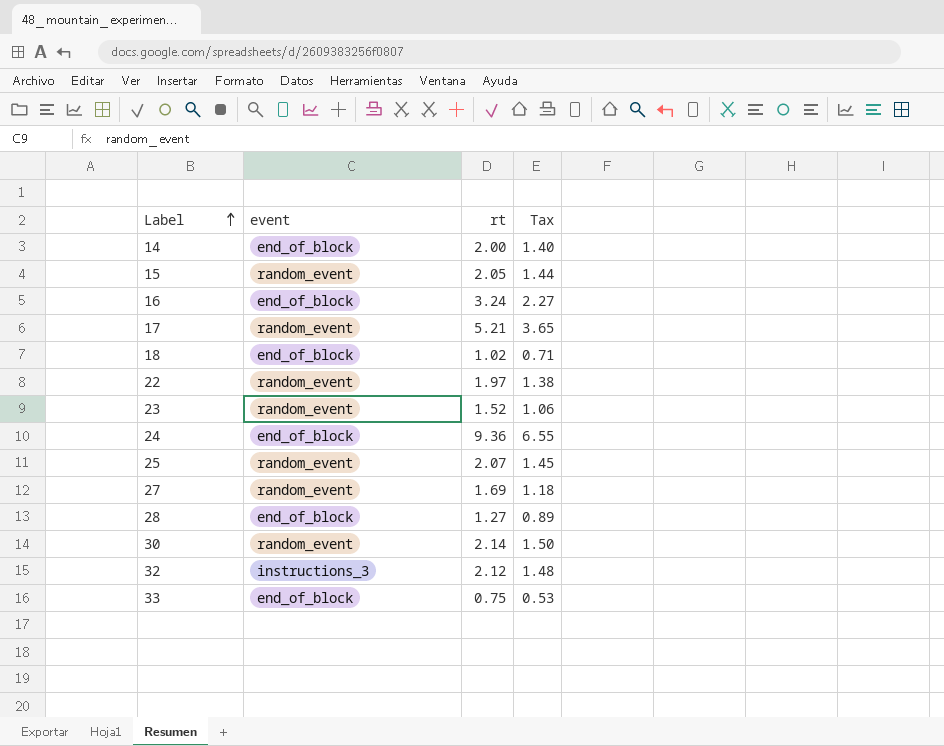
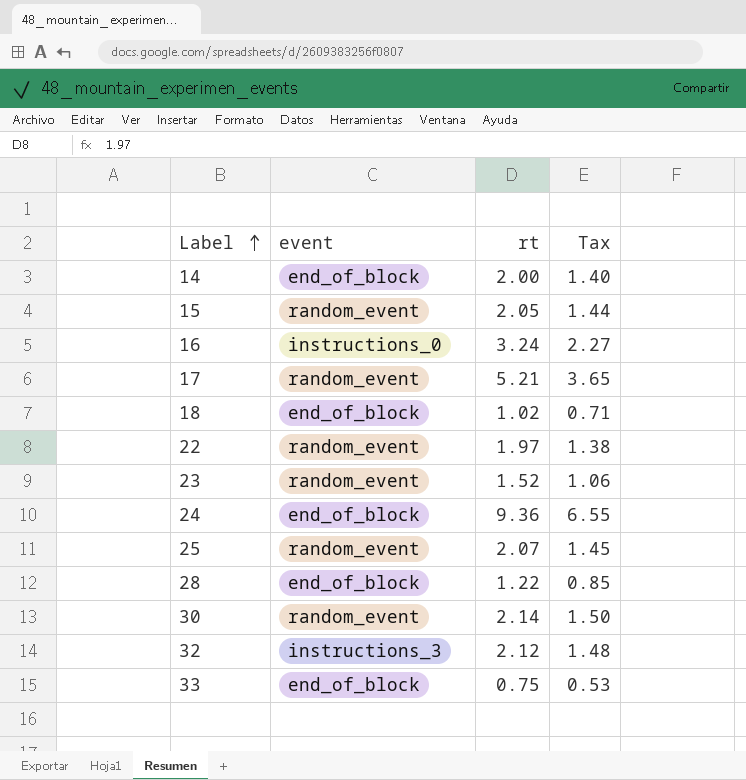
row 27: random_event | 1.69 | 1.18 -> none
16 | event: end_of_block -> instructions_0
28 | rt: 1.27 -> 1.22
28 | Tax: 0.89 -> 0.85

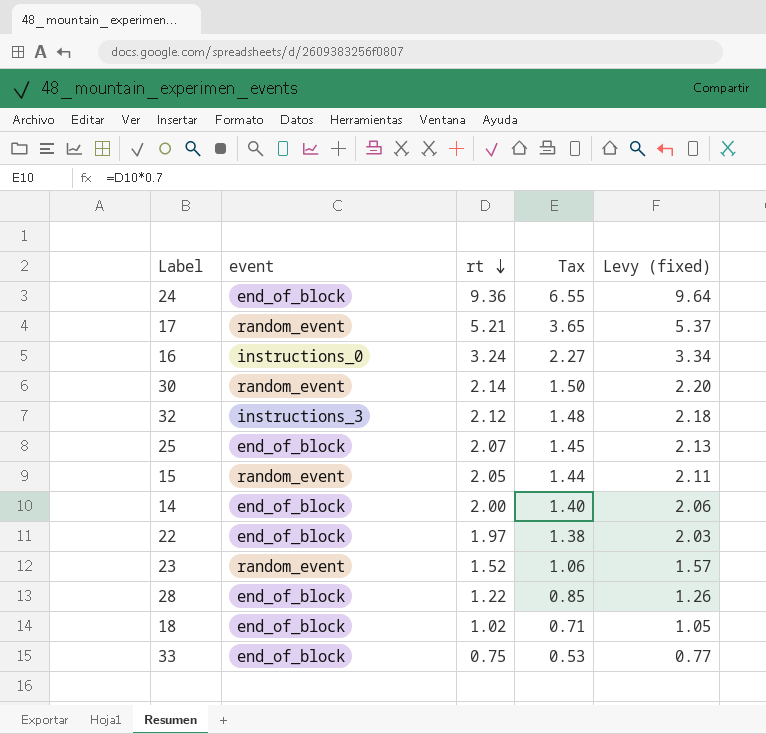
row order: Label ascending -> rt descending
column Levy (fixed) | formula: none -> [rt] * 1.03
25 | event: random_event -> end_of_block
22 | event: random_event -> end_of_block

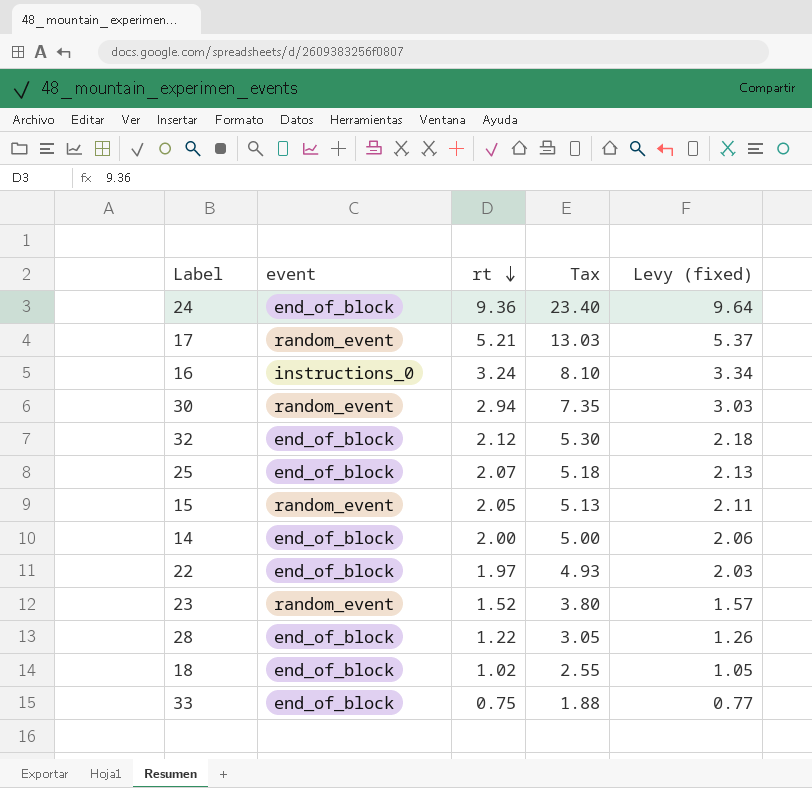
column Tax | formula: [rt] * 0.7 -> [rt] * 2.5
30 | rt: 2.14 -> 2.94
30 | Levy (fixed): 2.20 -> 3.03
32 | event: instructions_3 -> end_of_block

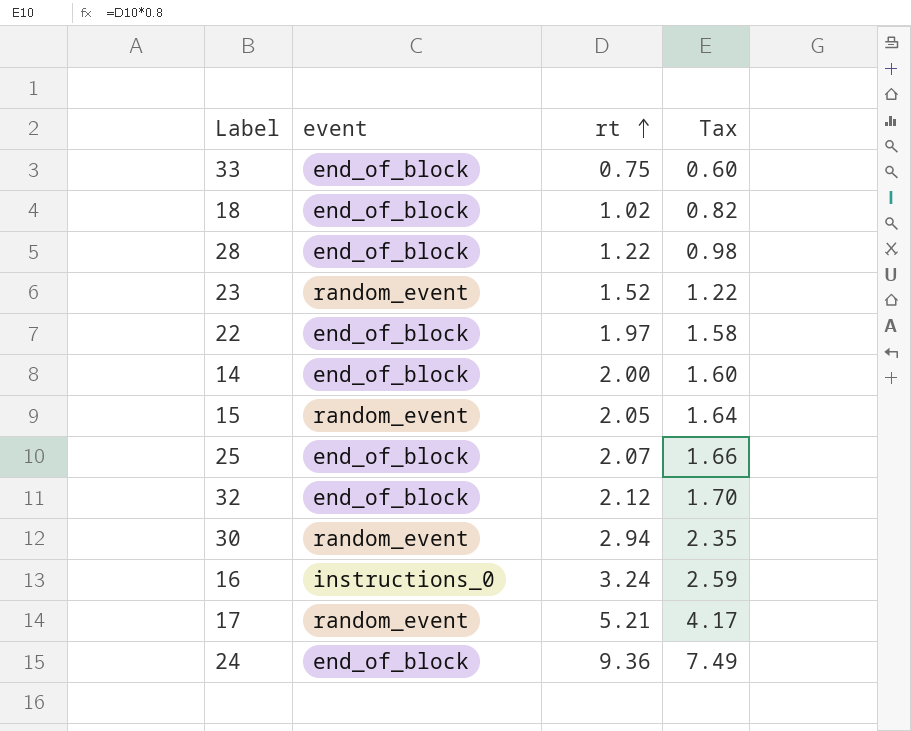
row order: rt descending -> rt ascending
column Levy (fixed) | formula: [rt] * 1.03 -> none
column Tax | formula: [rt] * 2.5 -> [rt] * 0.8

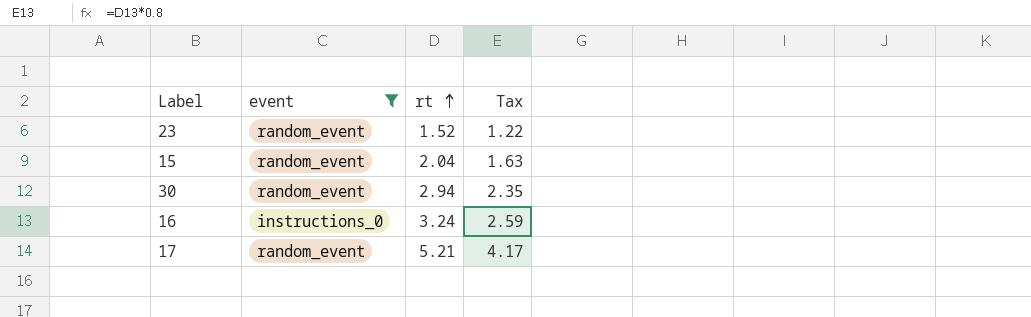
filter: none -> event != end_of_block
15 | rt: 2.05 -> 2.04
15 | Tax: 1.64 -> 1.63

